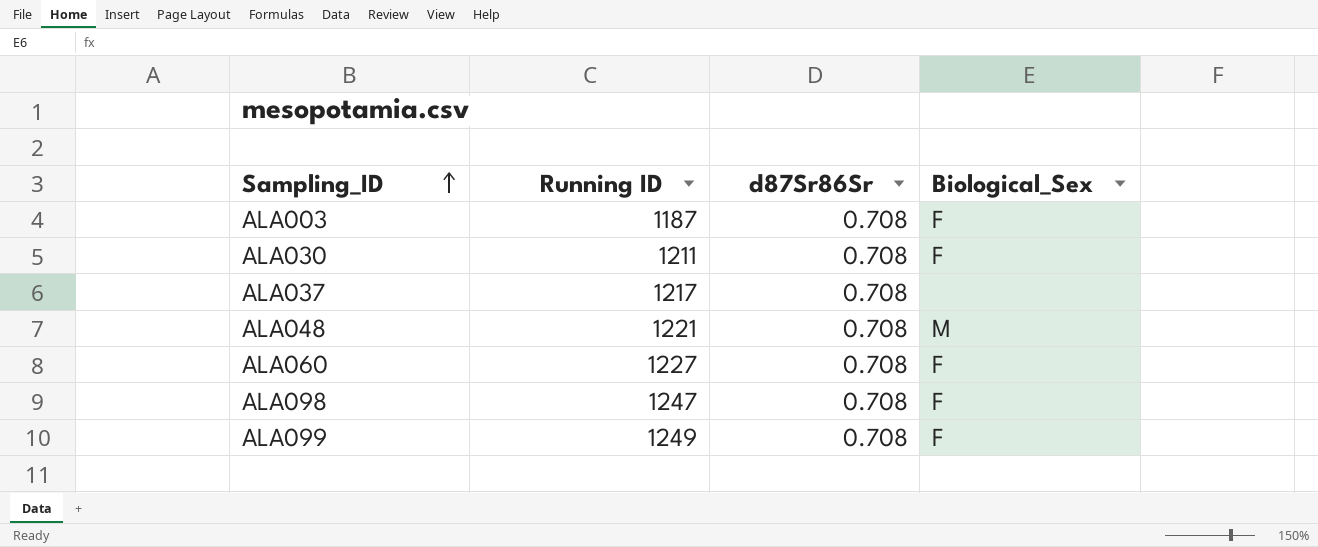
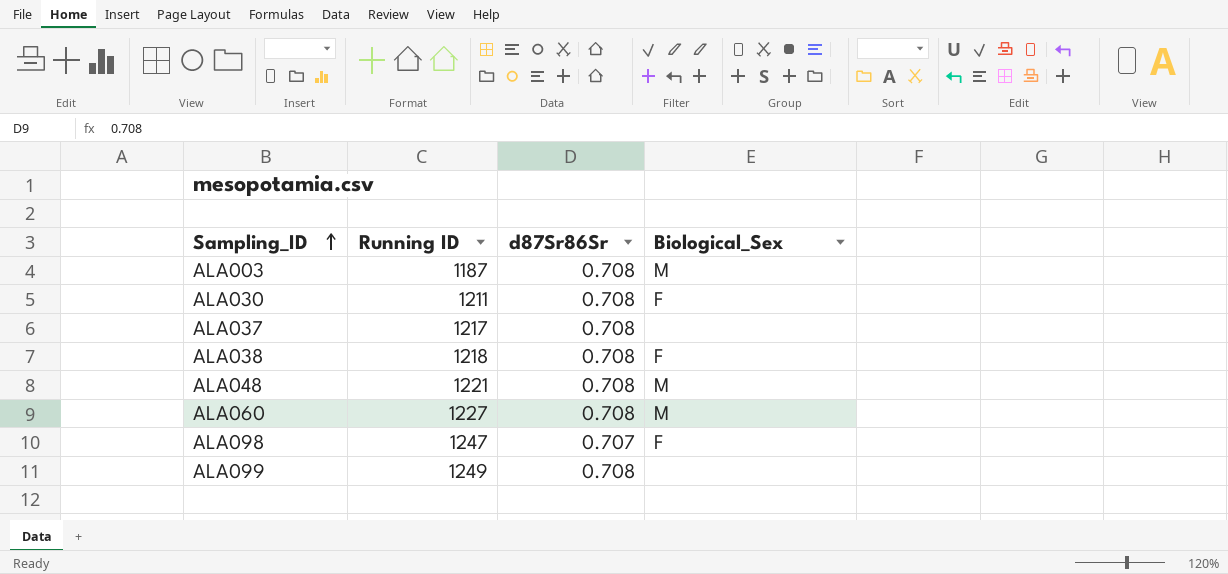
ALA003 | Biological_Sex: F -> M
row ALA038: none -> 1218 | 0.708 | F
ALA060 | Biological_Sex: F -> M
ALA098 | d87Sr86Sr: 0.708 -> 0.707
ALA099 | Biological_Sex: F -> none

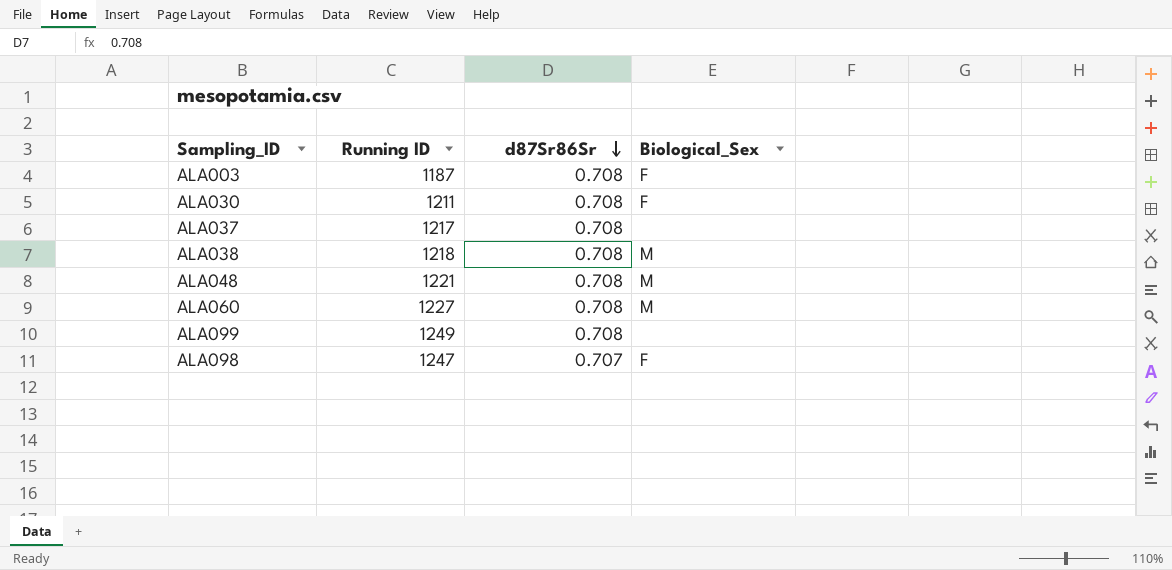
row order: Sampling_ID ascending -> d87Sr86Sr descending
ALA003 | Biological_Sex: M -> F
ALA038 | Biological_Sex: F -> M

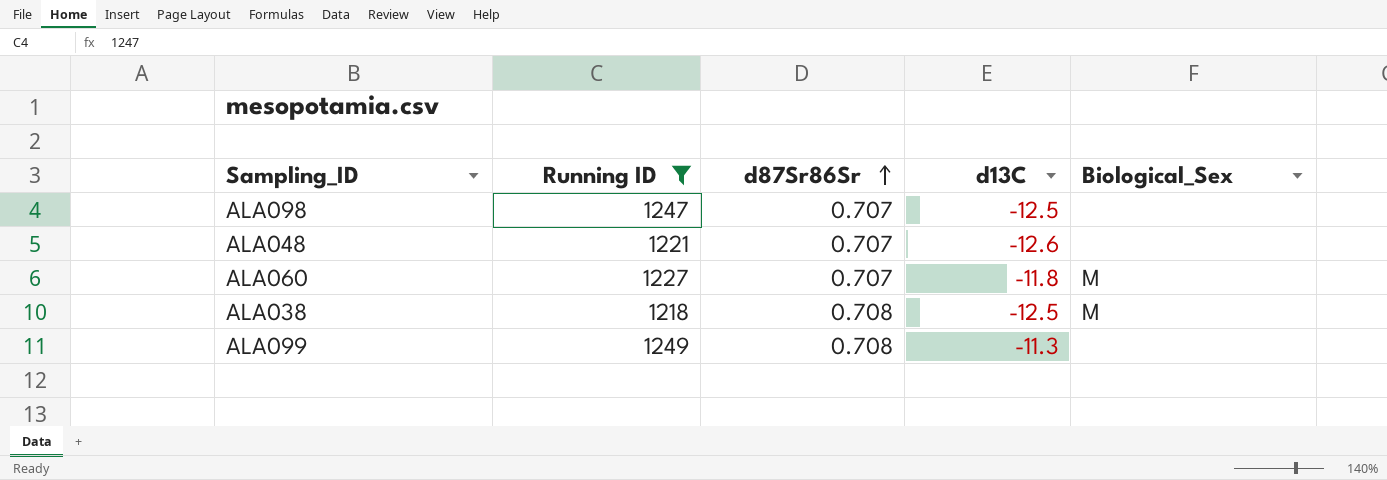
filter: none -> Running ID >= 1218
row order: d87Sr86Sr descending -> d87Sr86Sr ascending
column d13C | position: none -> 4
ALA098 | Biological_Sex: F -> none
ALA048 | d87Sr86Sr: 0.708 -> 0.707
ALA048 | Biological_Sex: M -> none
ALA060 | d87Sr86Sr: 0.708 -> 0.707

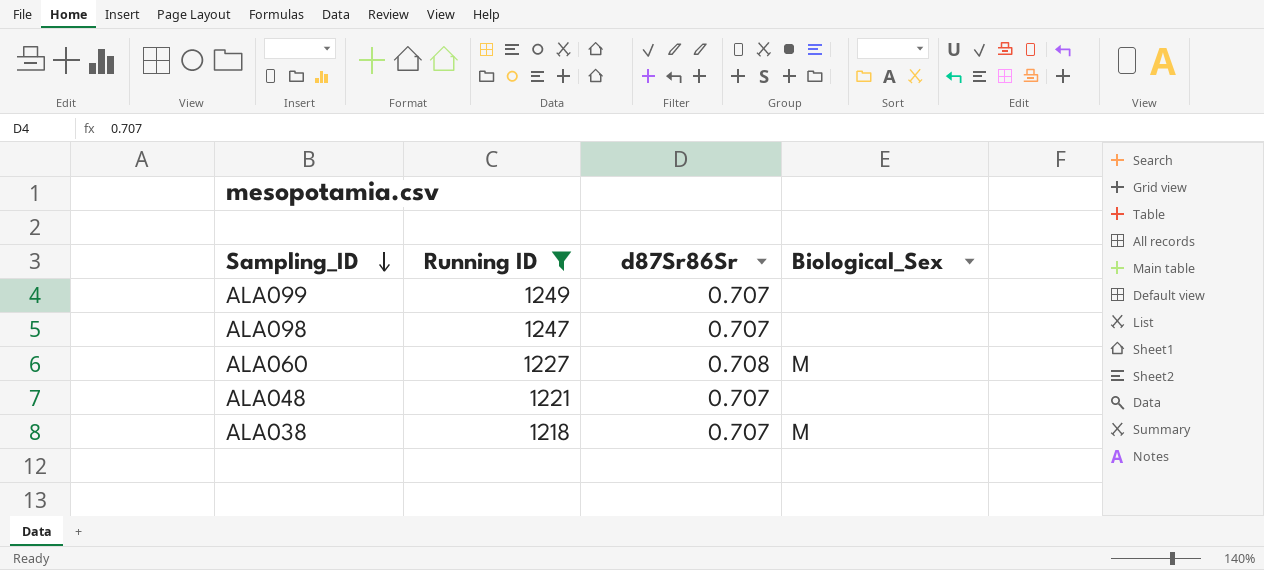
row order: d87Sr86Sr ascending -> Sampling_ID descending
column d13C | position: 4 -> none
ALA099 | d87Sr86Sr: 0.708 -> 0.707
ALA060 | d87Sr86Sr: 0.707 -> 0.708
ALA038 | d87Sr86Sr: 0.708 -> 0.707

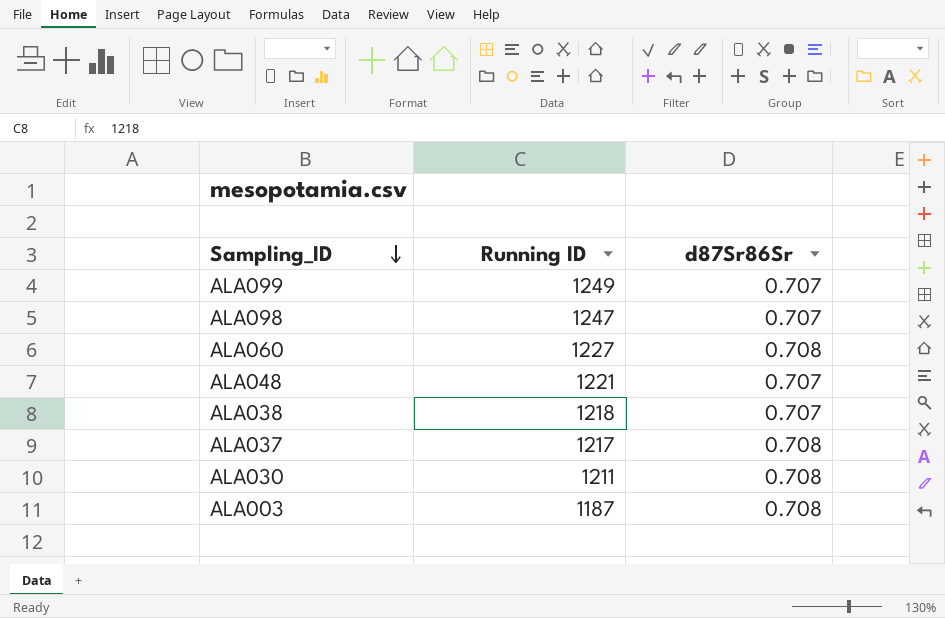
filter: Running ID >= 1218 -> none
column Biological_Sex | position: 4 -> none

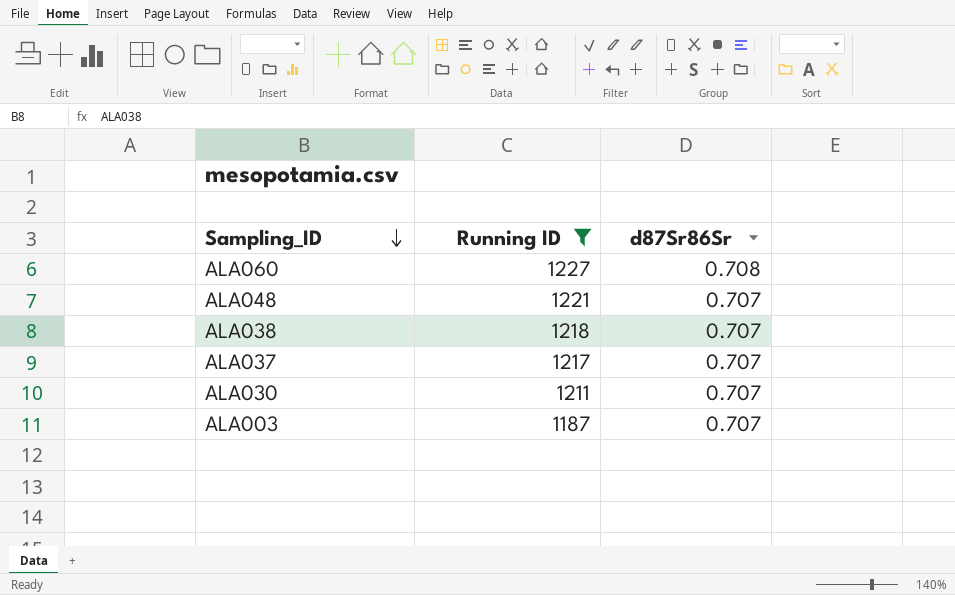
filter: none -> Running ID <= 1227
ALA037 | d87Sr86Sr: 0.708 -> 0.707
ALA030 | d87Sr86Sr: 0.708 -> 0.707
ALA003 | d87Sr86Sr: 0.708 -> 0.707

